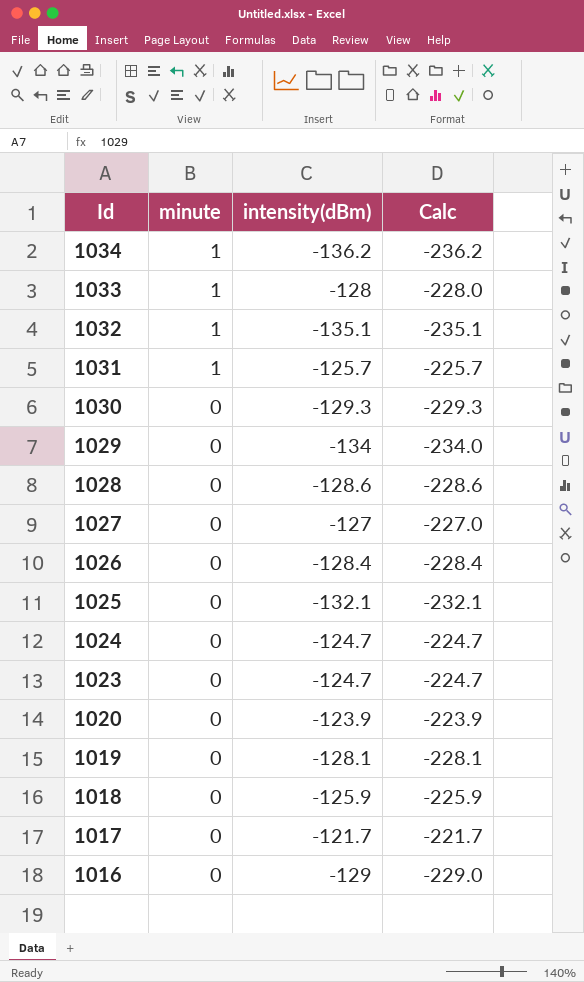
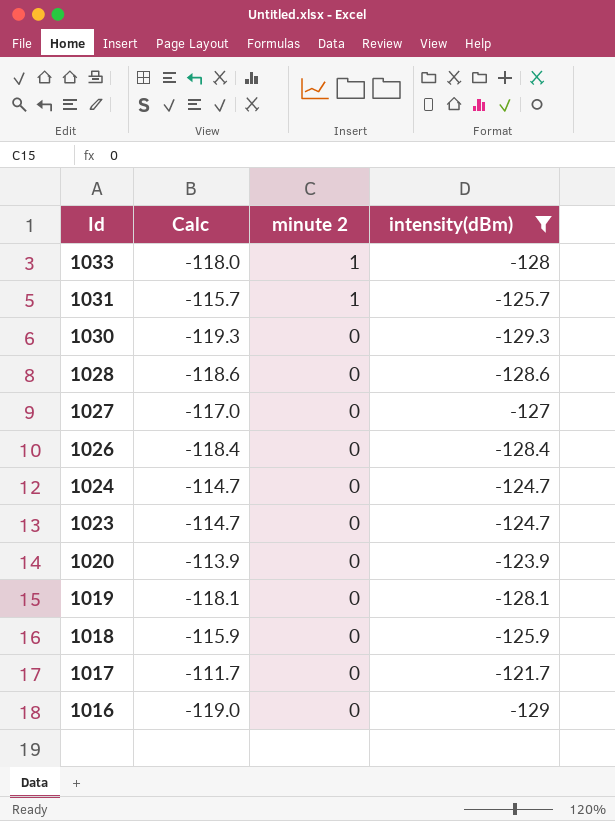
filter: none -> intensity(dBm) >= -129.3
column Calc | formula: [intensity(dBm)] - 100 -> [intensity(dBm)] + 10
column Calc | position: 4 -> 2
column name: minute -> minute 2

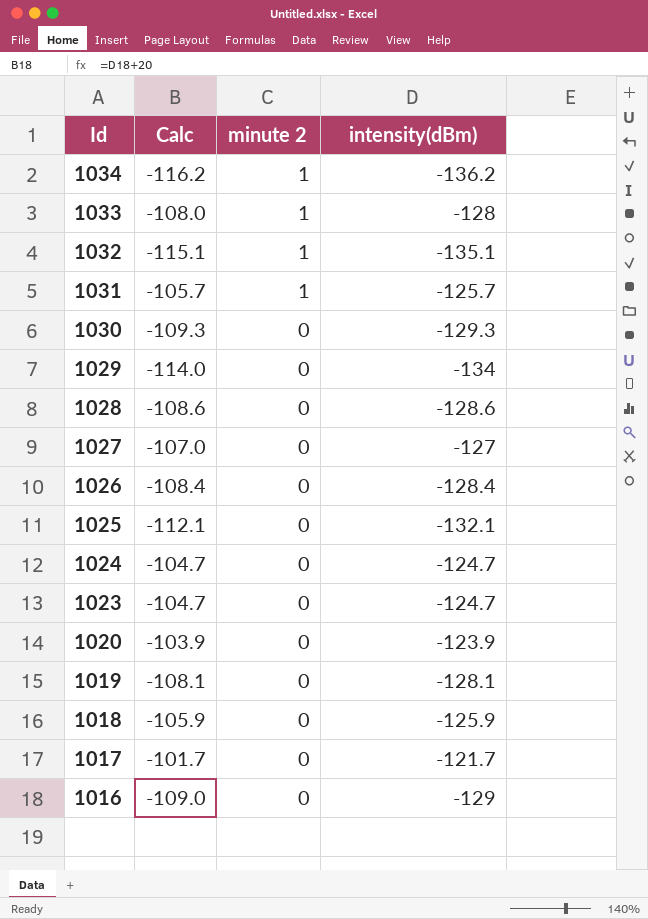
filter: intensity(dBm) >= -129.3 -> none
column Calc | formula: [intensity(dBm)] + 10 -> [intensity(dBm)] + 20

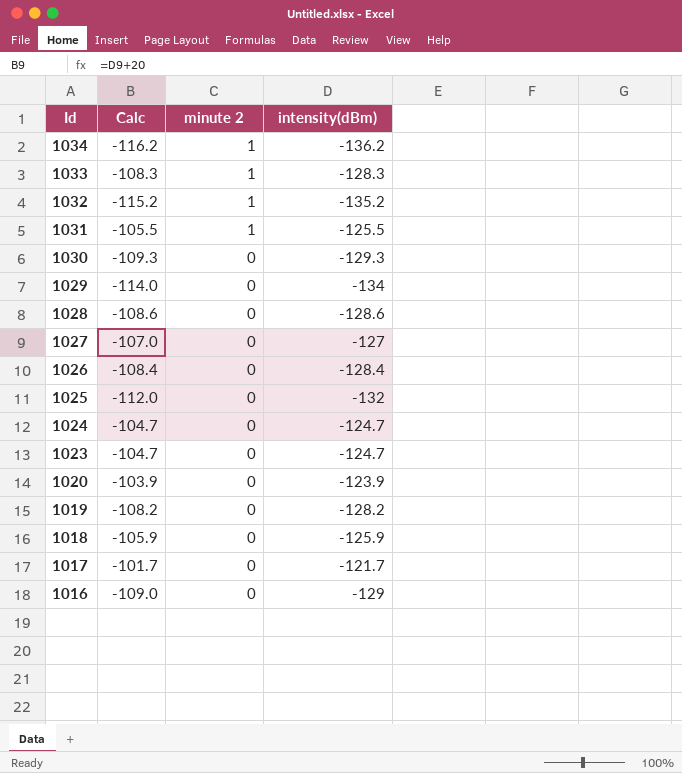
1033 | Calc: -108.0 -> -108.3
1033 | intensity(dBm): -128 -> -128.3
1032 | Calc: -115.1 -> -115.2
1032 | intensity(dBm): -135.1 -> -135.2
1031 | Calc: -105.7 -> -105.5
1031 | intensity(dBm): -125.7 -> -125.5
1025 | Calc: -112.1 -> -112.0
1025 | intensity(dBm): -132.1 -> -132
1019 | Calc: -108.1 -> -108.2
1019 | intensity(dBm): -128.1 -> -128.2

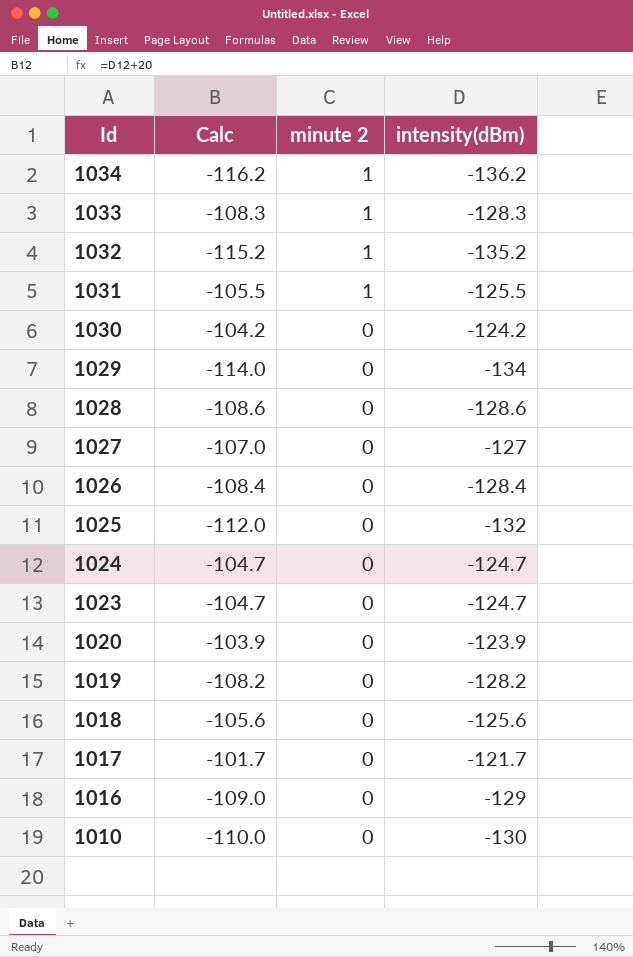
1030 | Calc: -109.3 -> -104.2
1030 | intensity(dBm): -129.3 -> -124.2
1018 | Calc: -105.9 -> -105.6
1018 | intensity(dBm): -125.9 -> -125.6
row 1010: none -> -110.0 | 0 | -130

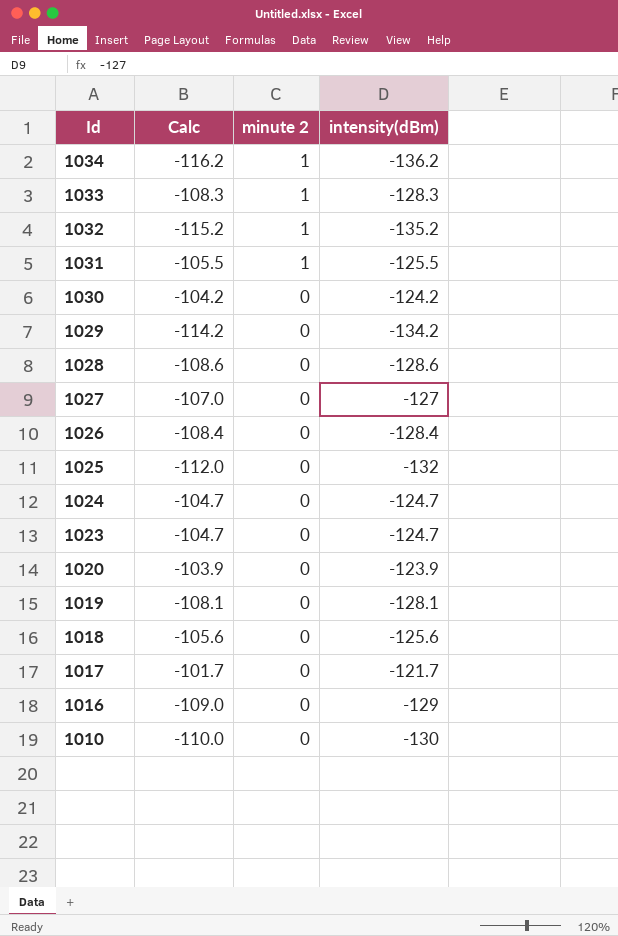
1029 | Calc: -114.0 -> -114.2
1029 | intensity(dBm): -134 -> -134.2
1019 | Calc: -108.2 -> -108.1
1019 | intensity(dBm): -128.2 -> -128.1

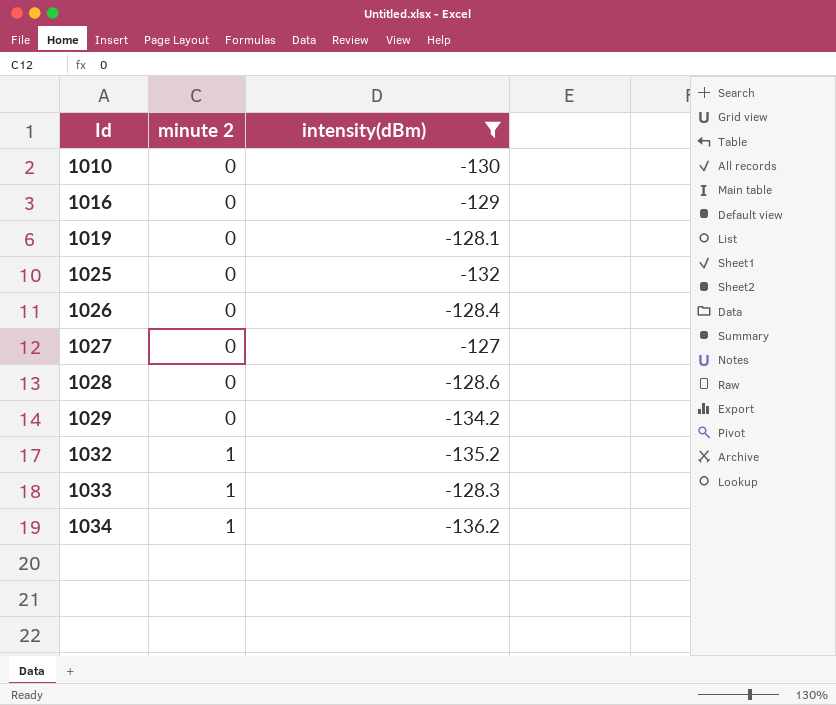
filter: none -> intensity(dBm) <= -127
row order: Id descending -> Id ascending
column Calc | formula: [intensity(dBm)] + 20 -> none

